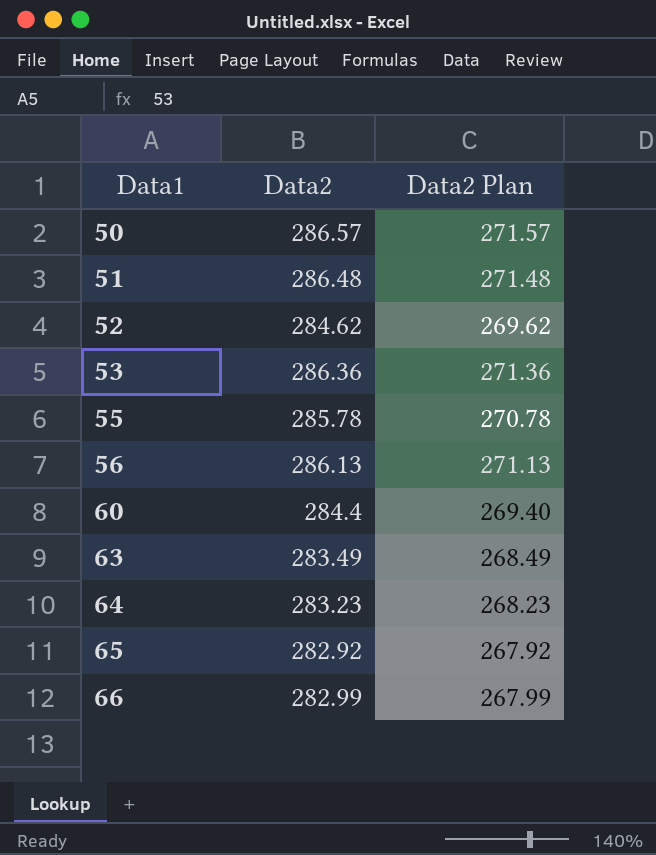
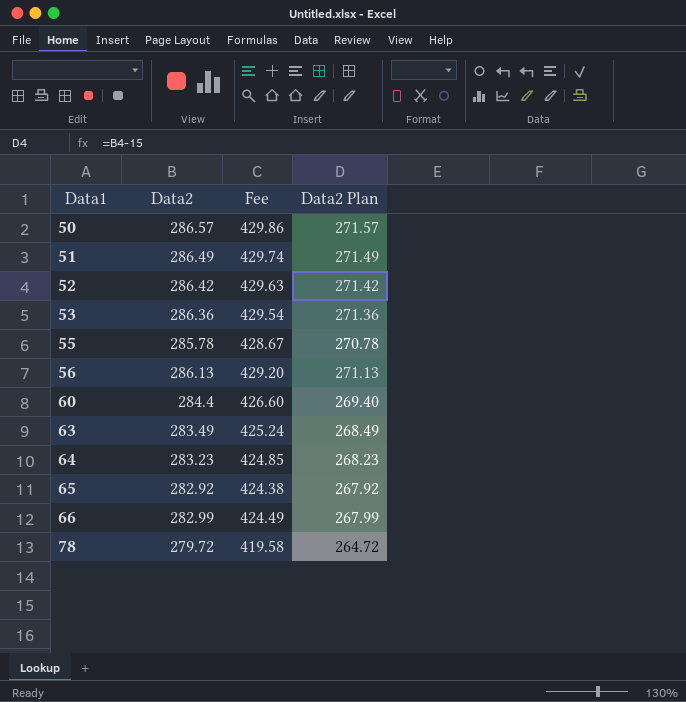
column Fee | formula: none -> [Data2] * 1.5
51 | Data2: 286.48 -> 286.49
51 | Data2 Plan: 271.48 -> 271.49
52 | Data2: 284.62 -> 286.42
52 | Data2 Plan: 269.62 -> 271.42
row 78: none -> 279.72 | 419.58 | 264.72

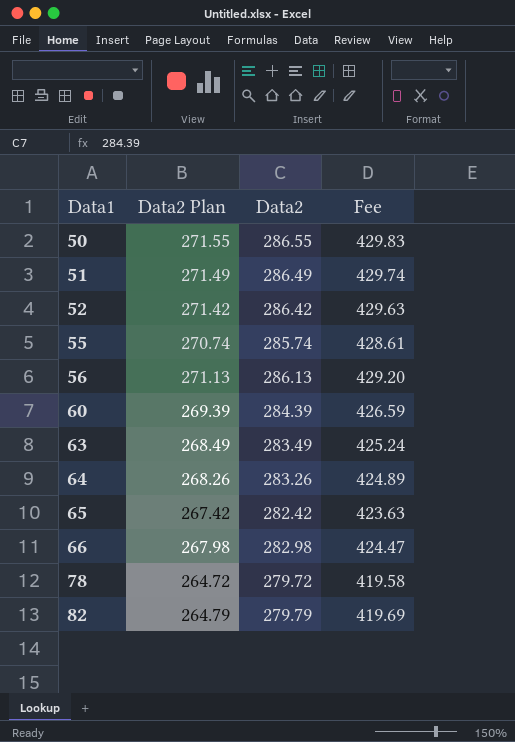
column Data2 Plan | position: 4 -> 2
row 53: 286.36 | 429.54 | 271.36 -> none
50 | Data2 Plan: 271.57 -> 271.55
50 | Data2: 286.57 -> 286.55
50 | Fee: 429.86 -> 429.83
55 | Data2 Plan: 270.78 -> 270.74
55 | Data2: 285.78 -> 285.74
55 | Fee: 428.67 -> 428.61
60 | Data2 Plan: 269.40 -> 269.39
60 | Data2: 284.4 -> 284.39
60 | Fee: 426.60 -> 426.59
64 | Data2 Plan: 268.23 -> 268.26
64 | Data2: 283.23 -> 283.26
64 | Fee: 424.85 -> 424.89
65 | Data2 Plan: 267.92 -> 267.42
65 | Data2: 282.92 -> 282.42
65 | Fee: 424.38 -> 423.63
66 | Data2 Plan: 267.99 -> 267.98
66 | Data2: 282.99 -> 282.98
66 | Fee: 424.49 -> 424.47
row 82: none -> 264.79 | 279.79 | 419.69

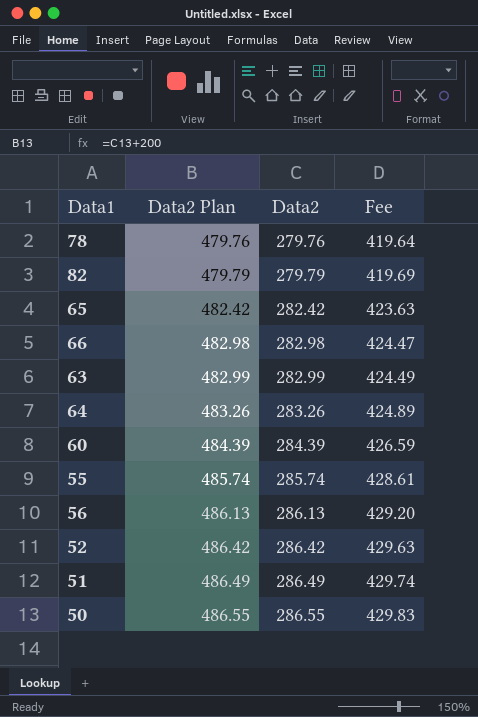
row order: Data1 ascending -> Data2 Plan ascending
column Data2 Plan | formula: [Data2] - 15 -> [Data2] + 200
78 | Data2: 279.72 -> 279.76
78 | Fee: 419.58 -> 419.64
63 | Data2: 283.49 -> 282.99
63 | Fee: 425.24 -> 424.49

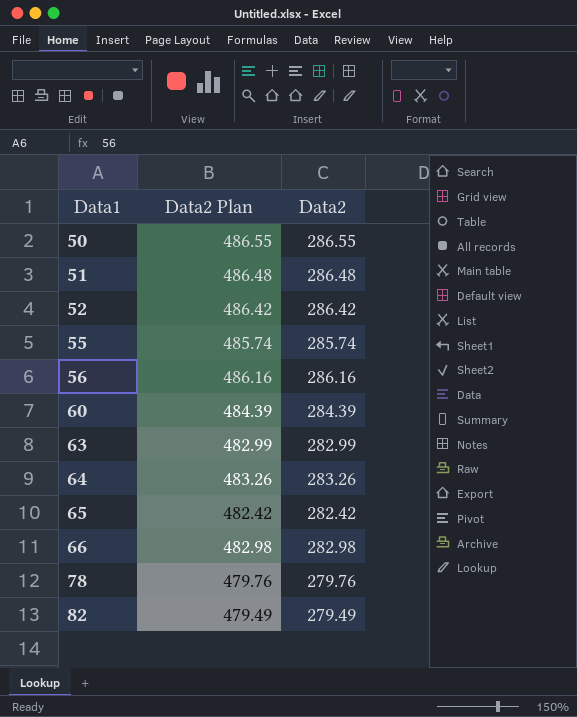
row order: Data2 Plan ascending -> Data1 ascending
column Fee | formula: [Data2] * 1.5 -> none
51 | Data2 Plan: 486.49 -> 486.48
51 | Data2: 286.49 -> 286.48
56 | Data2 Plan: 486.13 -> 486.16
56 | Data2: 286.13 -> 286.16
82 | Data2 Plan: 479.79 -> 479.49
82 | Data2: 279.79 -> 279.49

